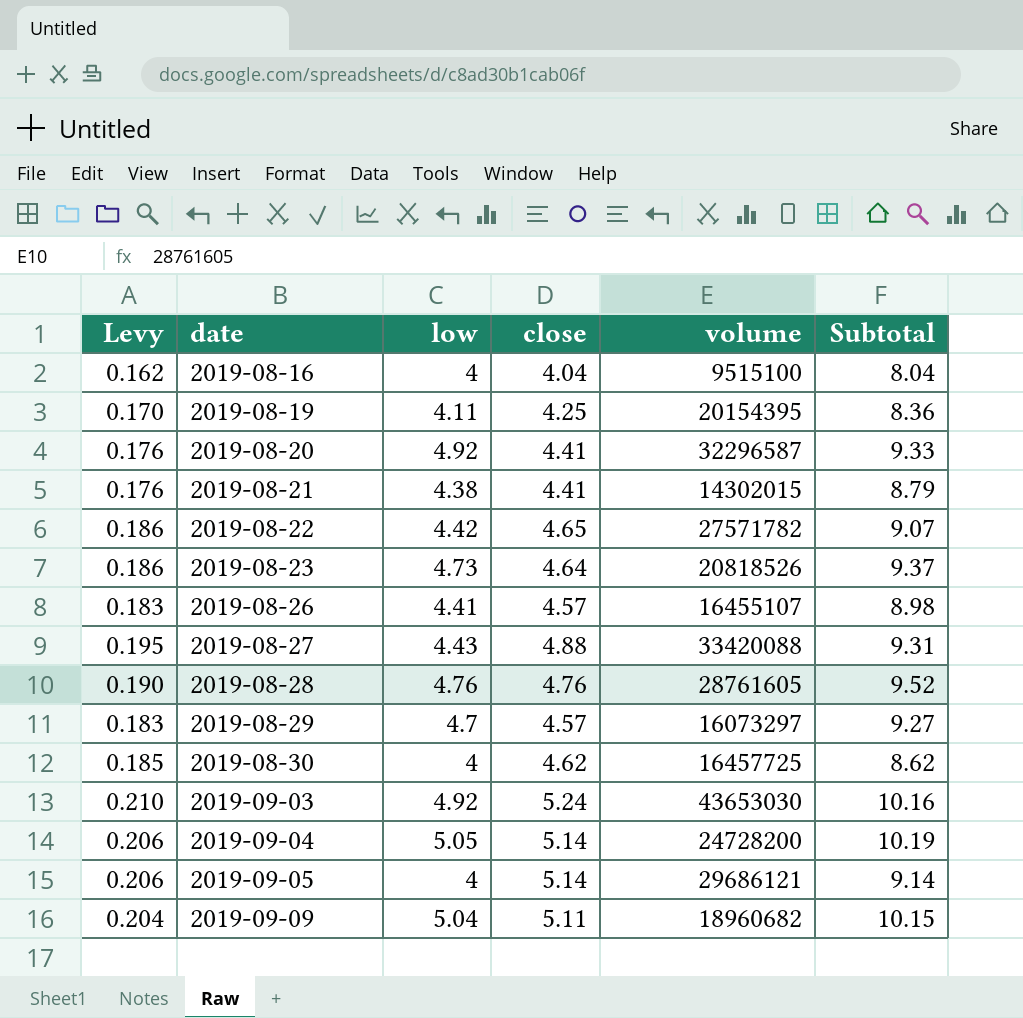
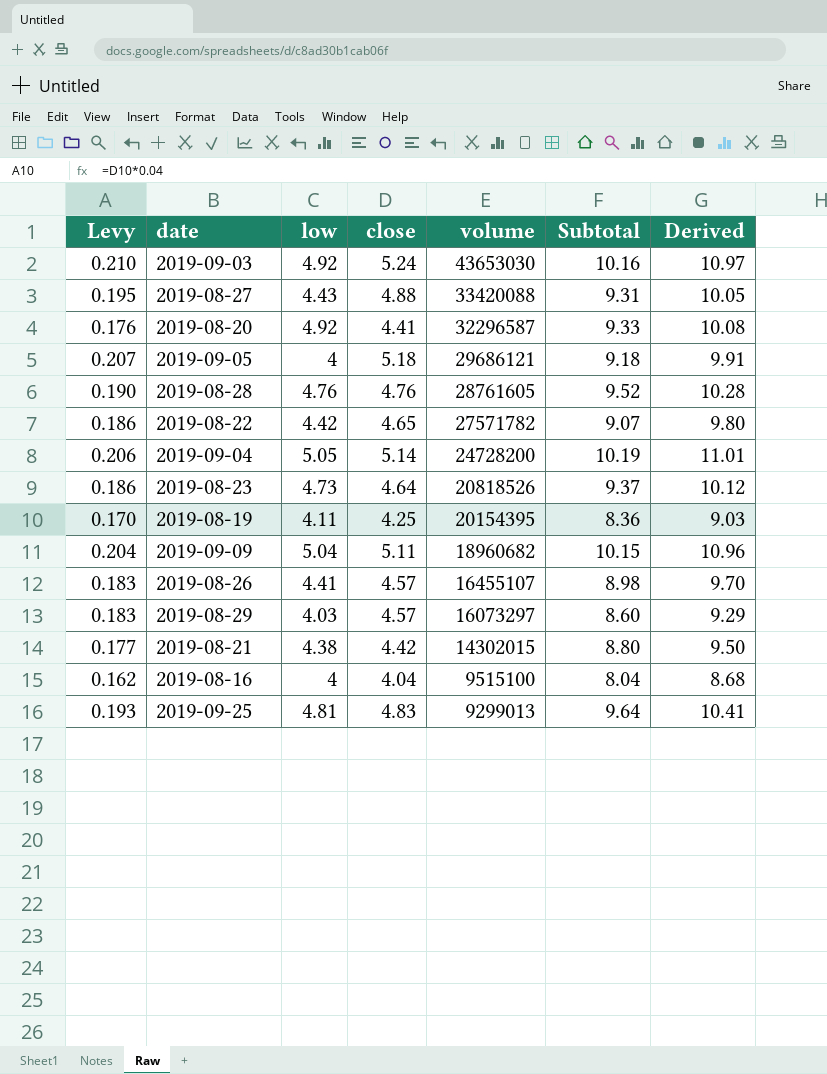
row order: date ascending -> volume descending
column Derived | formula: none -> [Subtotal] * 1.08
row 2019-08-30: 0.185 | 4 | 4.62 | 16457725 | 8.62 -> none
2019-09-05 | Levy: 0.206 -> 0.207
2019-09-05 | close: 5.14 -> 5.18
2019-09-05 | Subtotal: 9.14 -> 9.18
2019-08-29 | low: 4.7 -> 4.03
2019-08-29 | Subtotal: 9.27 -> 8.60
2019-08-21 | Levy: 0.176 -> 0.177
2019-08-21 | close: 4.41 -> 4.42
2019-08-21 | Subtotal: 8.79 -> 8.80
row 2019-09-25: none -> 0.193 | 4.81 | 4.83 | 9299013 | 9.64 | 10.41

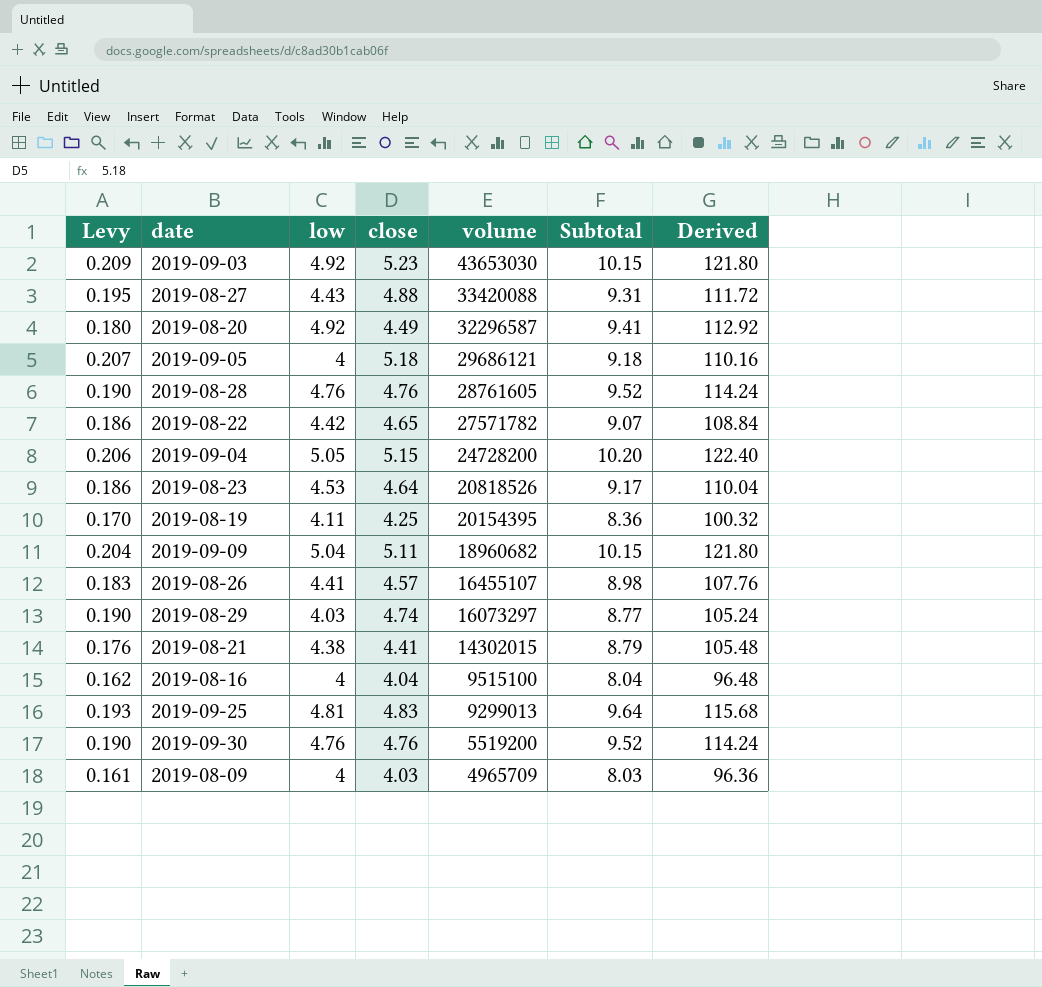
column Derived | formula: [Subtotal] * 1.08 -> [Subtotal] * 12
2019-09-03 | Levy: 0.210 -> 0.209
2019-09-03 | close: 5.24 -> 5.23
2019-09-03 | Subtotal: 10.16 -> 10.15
2019-08-20 | Levy: 0.176 -> 0.180
2019-08-20 | close: 4.41 -> 4.49
2019-08-20 | Subtotal: 9.33 -> 9.41
2019-09-04 | close: 5.14 -> 5.15
2019-09-04 | Subtotal: 10.19 -> 10.20
2019-08-23 | low: 4.73 -> 4.53
2019-08-23 | Subtotal: 9.37 -> 9.17
2019-08-29 | Levy: 0.183 -> 0.190
2019-08-29 | close: 4.57 -> 4.74
2019-08-29 | Subtotal: 8.60 -> 8.77
2019-08-21 | Levy: 0.177 -> 0.176
2019-08-21 | close: 4.42 -> 4.41
2019-08-21 | Subtotal: 8.80 -> 8.79
row 2019-09-30: none -> 0.190 | 4.76 | 4.76 | 5519200 | 9.52 | 114.24
row 2019-08-09: none -> 0.161 | 4 | 4.03 | 4965709 | 8.03 | 96.36

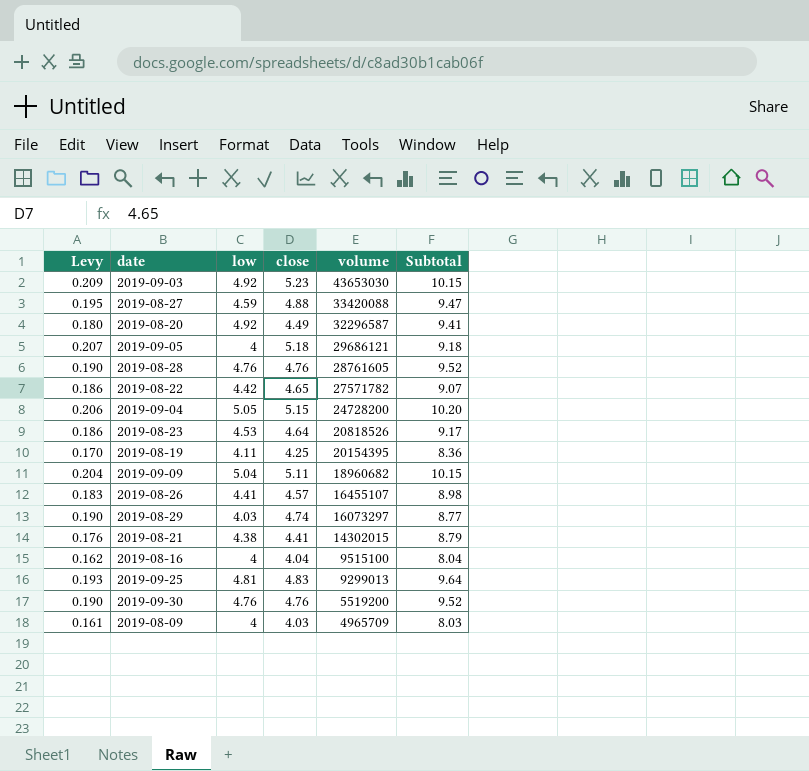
column Derived | formula: [Subtotal] * 12 -> none
2019-08-27 | low: 4.43 -> 4.59
2019-08-27 | Subtotal: 9.31 -> 9.47

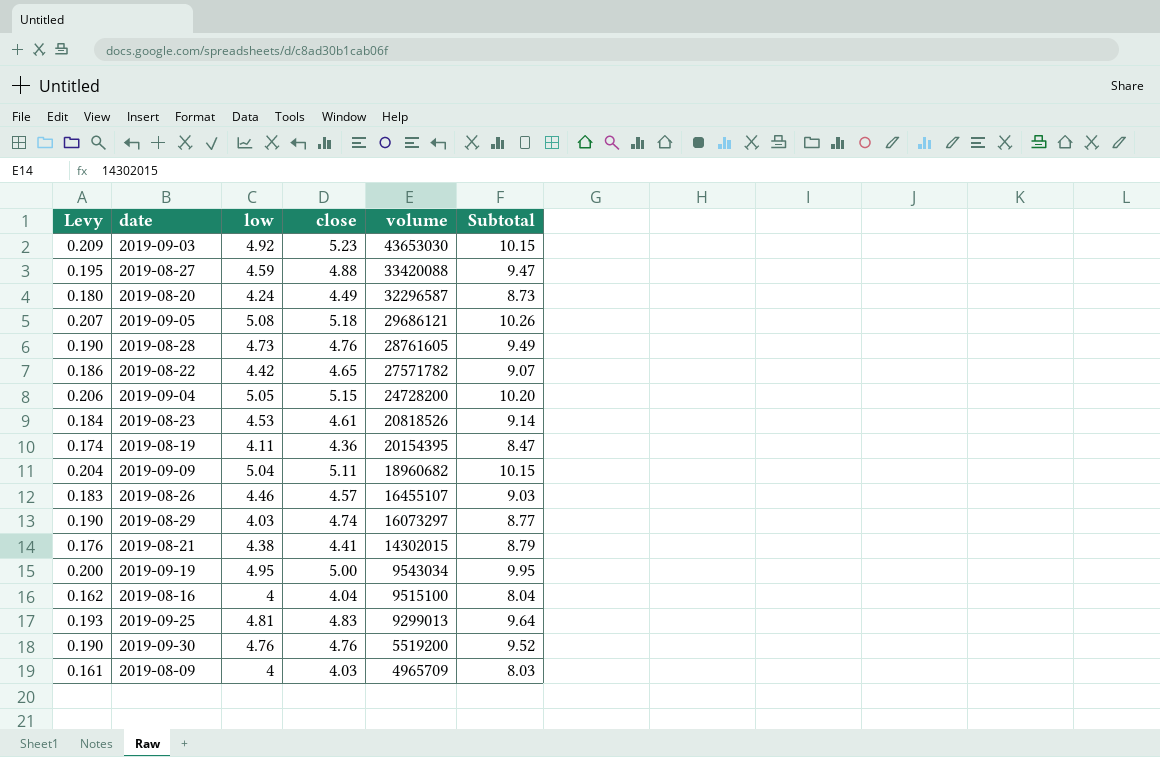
2019-08-20 | low: 4.92 -> 4.24
2019-08-20 | Subtotal: 9.41 -> 8.73
2019-09-05 | low: 4 -> 5.08
2019-09-05 | Subtotal: 9.18 -> 10.26
2019-08-28 | low: 4.76 -> 4.73
2019-08-28 | Subtotal: 9.52 -> 9.49
2019-08-23 | Levy: 0.186 -> 0.184
2019-08-23 | close: 4.64 -> 4.61
2019-08-23 | Subtotal: 9.17 -> 9.14
2019-08-19 | Levy: 0.170 -> 0.174
2019-08-19 | close: 4.25 -> 4.36
2019-08-19 | Subtotal: 8.36 -> 8.47
2019-08-26 | low: 4.41 -> 4.46
2019-08-26 | Subtotal: 8.98 -> 9.03
row 2019-09-19: none -> 0.200 | 4.95 | 5.00 | 9543034 | 9.95

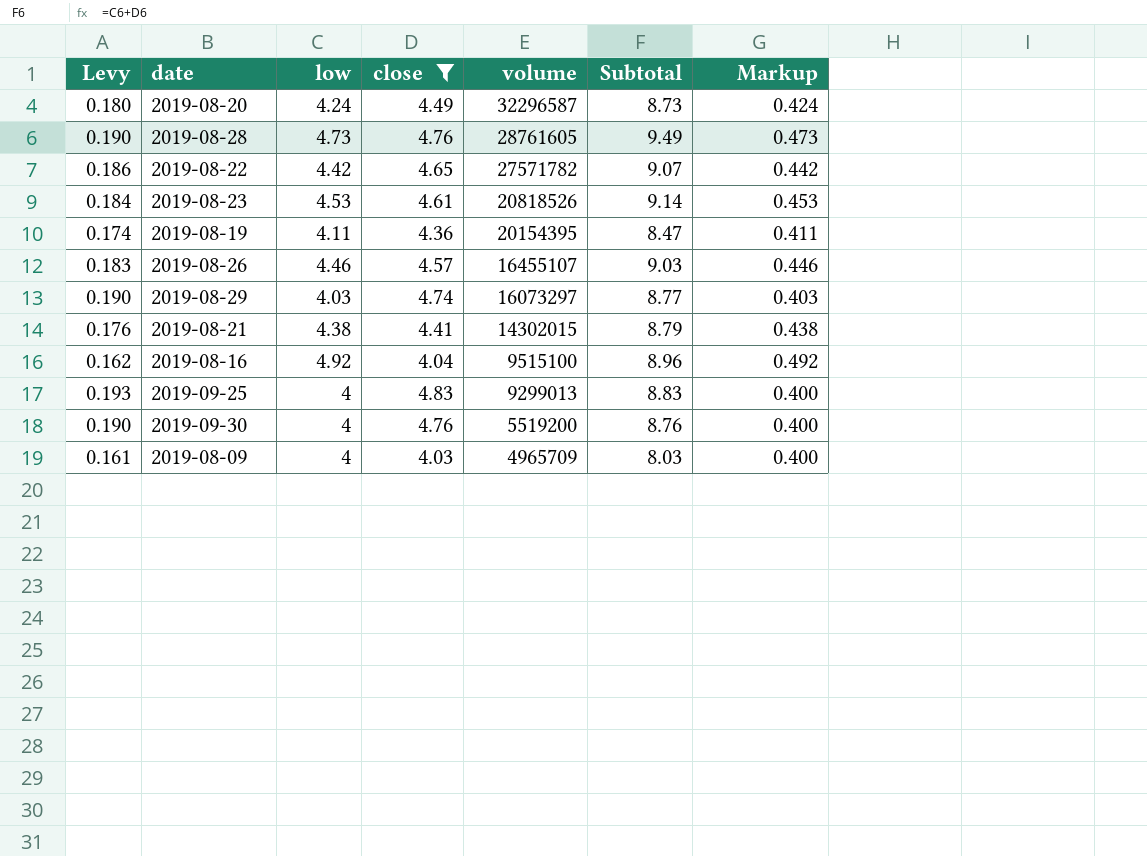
filter: none -> close <= 4.83
column Markup | formula: none -> [low] * 0.1
2019-08-16 | low: 4 -> 4.92
2019-08-16 | Subtotal: 8.04 -> 8.96
2019-09-25 | low: 4.81 -> 4
2019-09-25 | Subtotal: 9.64 -> 8.83
2019-09-30 | low: 4.76 -> 4
2019-09-30 | Subtotal: 9.52 -> 8.76

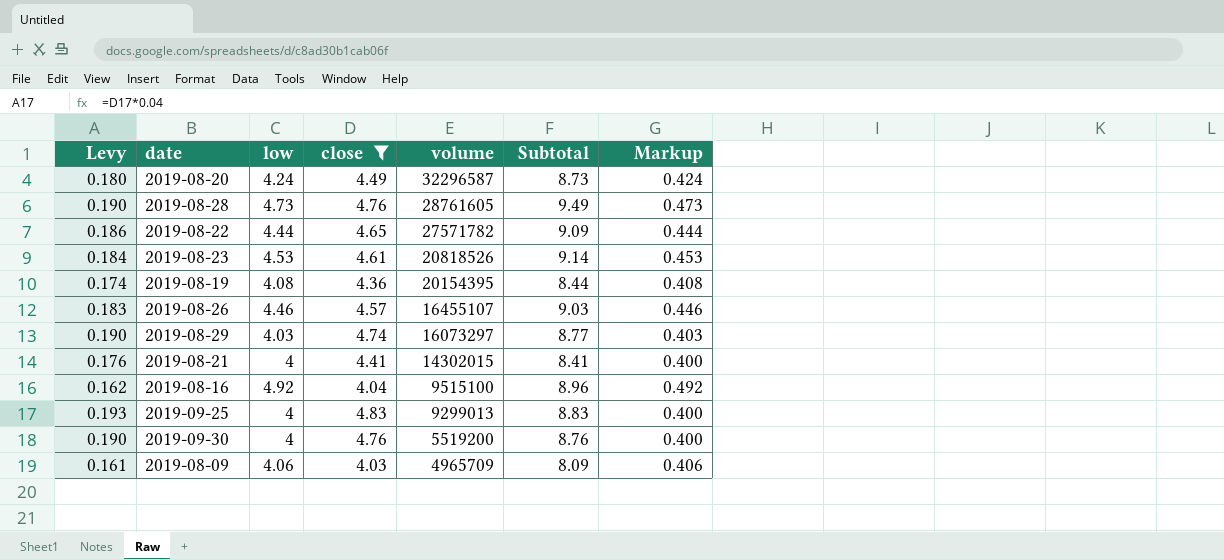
2019-08-22 | low: 4.42 -> 4.44
2019-08-22 | Subtotal: 9.07 -> 9.09
2019-08-22 | Markup: 0.442 -> 0.444
2019-08-19 | low: 4.11 -> 4.08
2019-08-19 | Subtotal: 8.47 -> 8.44
2019-08-19 | Markup: 0.411 -> 0.408
2019-08-21 | low: 4.38 -> 4
2019-08-21 | Subtotal: 8.79 -> 8.41
2019-08-21 | Markup: 0.438 -> 0.400
2019-08-09 | low: 4 -> 4.06
2019-08-09 | Subtotal: 8.03 -> 8.09
2019-08-09 | Markup: 0.400 -> 0.406

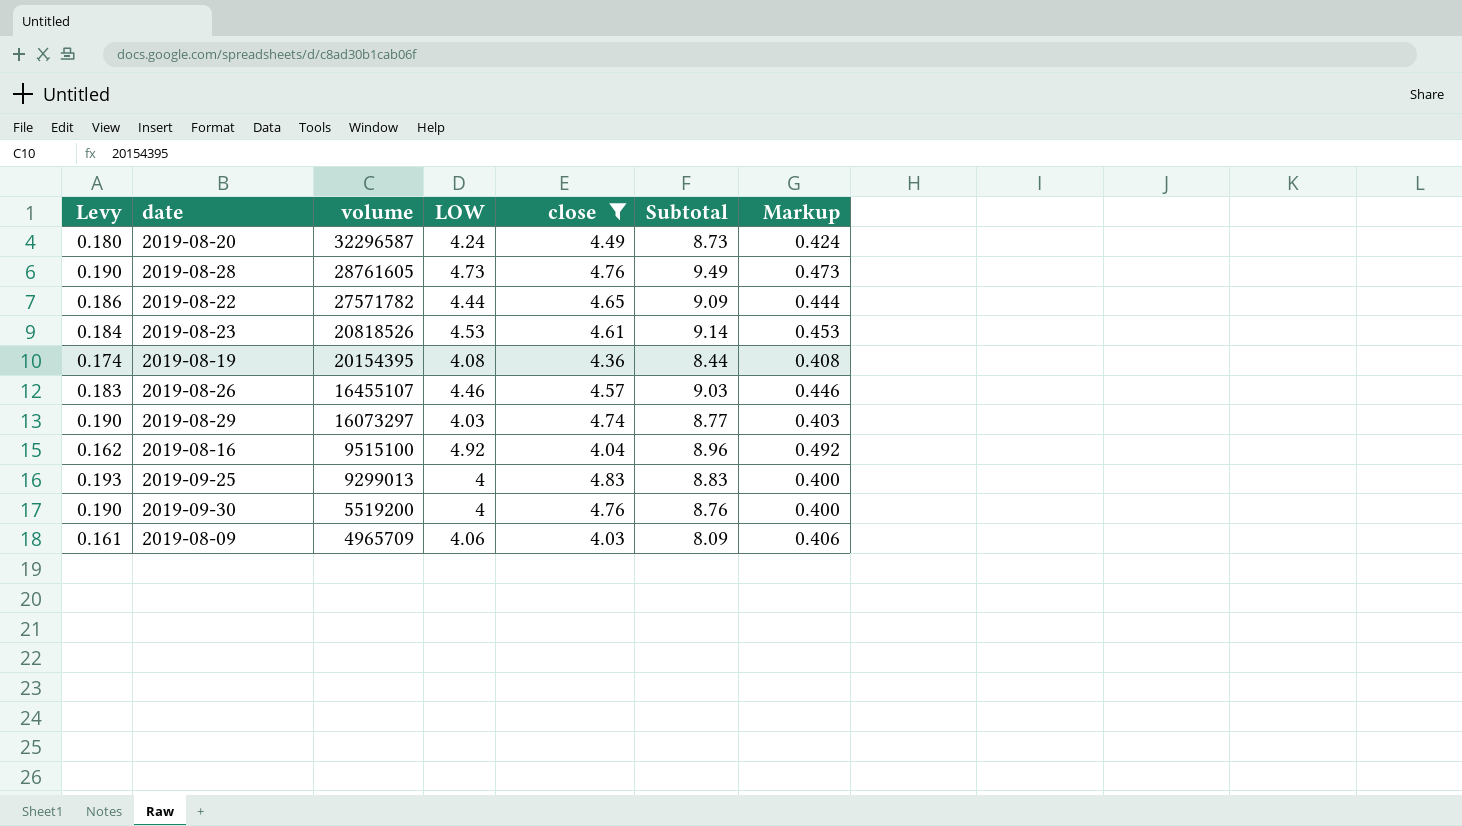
column volume | position: 5 -> 3
column name: low -> LOW
row 2019-08-21: 0.176 | 4 | 4.41 | 14302015 | 8.41 | 0.400 -> none

